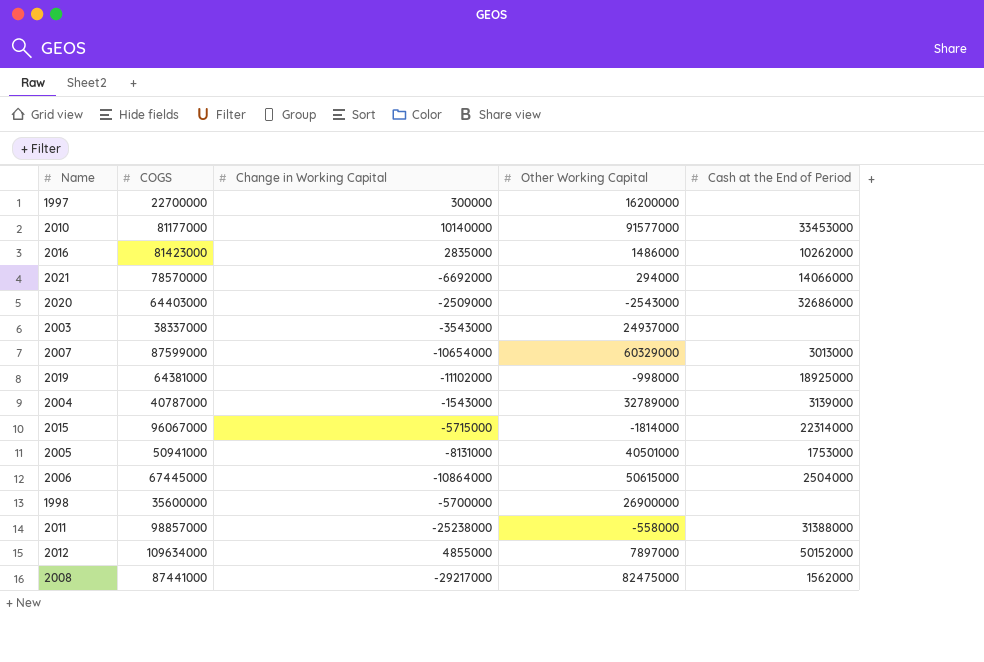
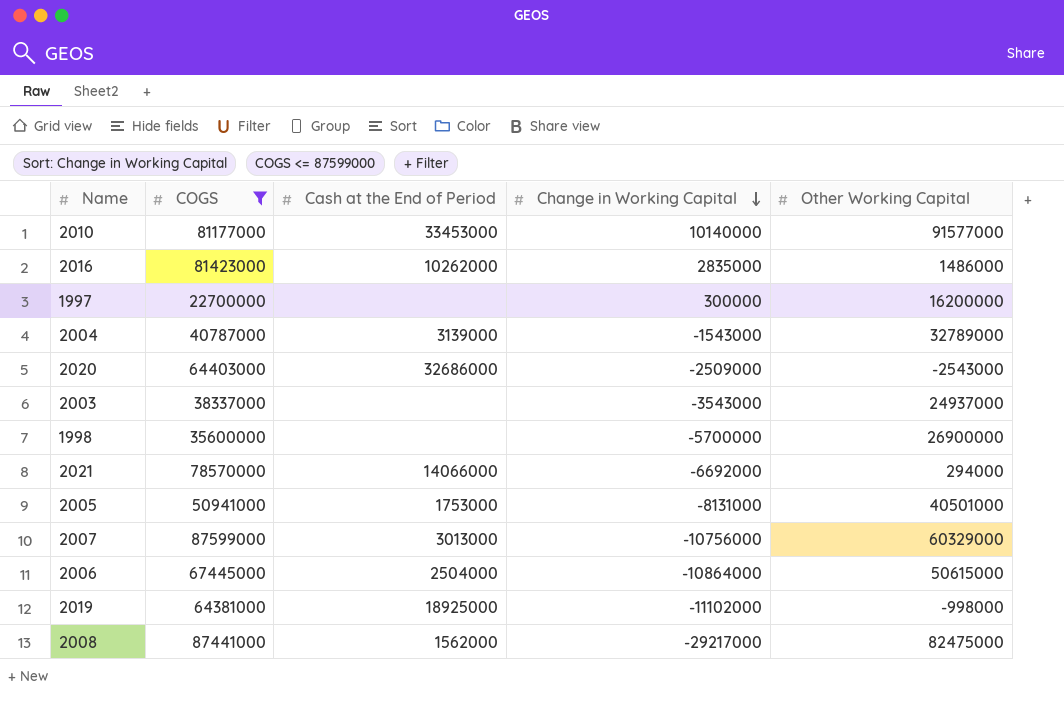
filter: none -> COGS <= 87599000
row order: none -> Change in Working Capital descending
column Cash at the End of Period | position: 5 -> 3
2007 | Change in Working Capital: -10654000 -> -10756000

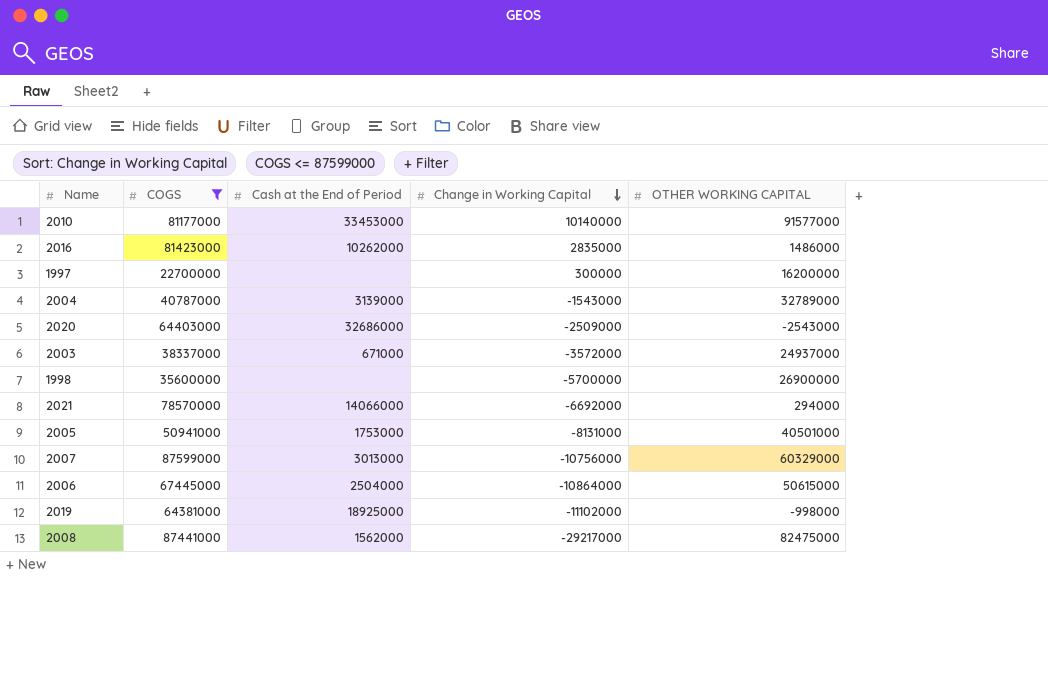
column name: Other Working Capital -> OTHER WORKING CAPITAL
2003 | Cash at the End of Period: none -> 671000
2003 | Change in Working Capital: -3543000 -> -3572000

